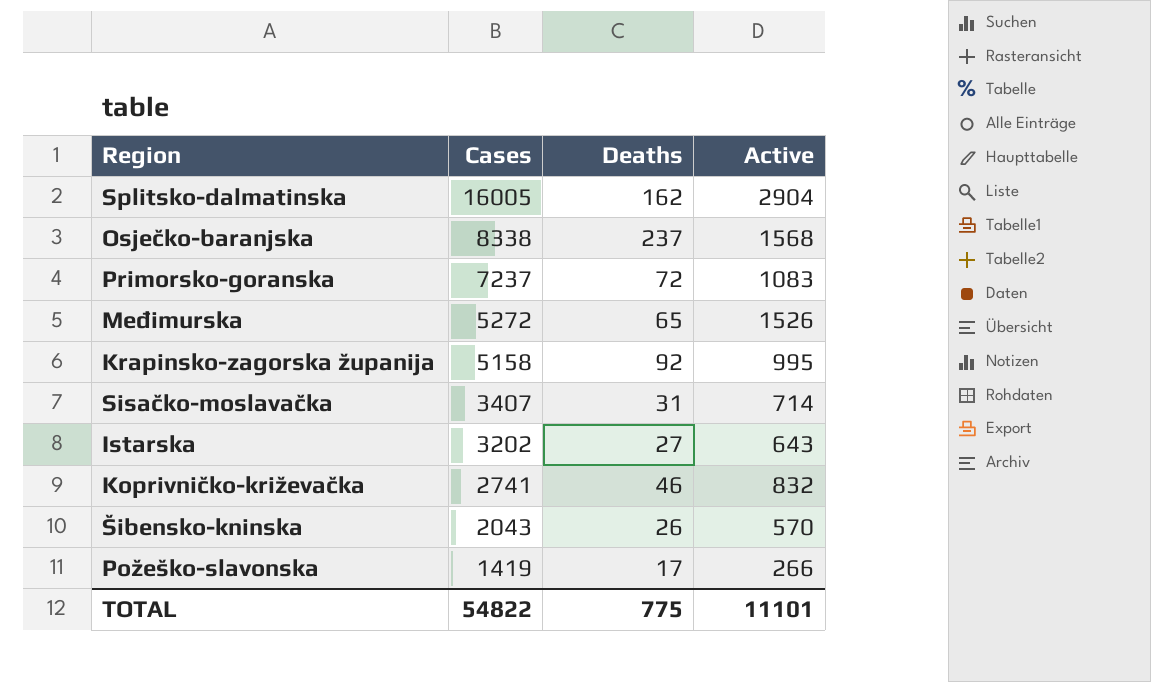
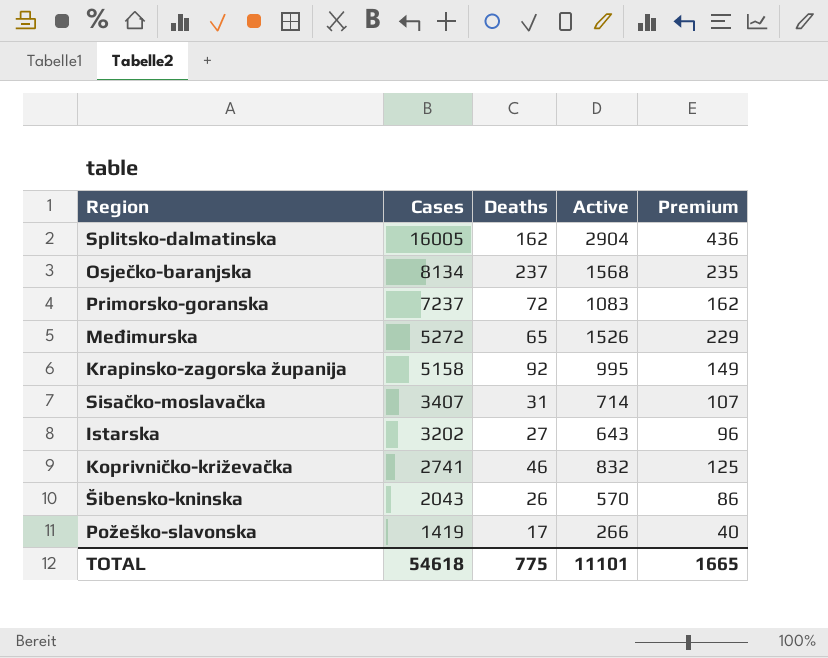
column Premium | formula: none -> [Active] * 0.15
Osječko-baranjska | Cases: 8338 -> 8134
TOTAL | Cases: 54822 -> 54618

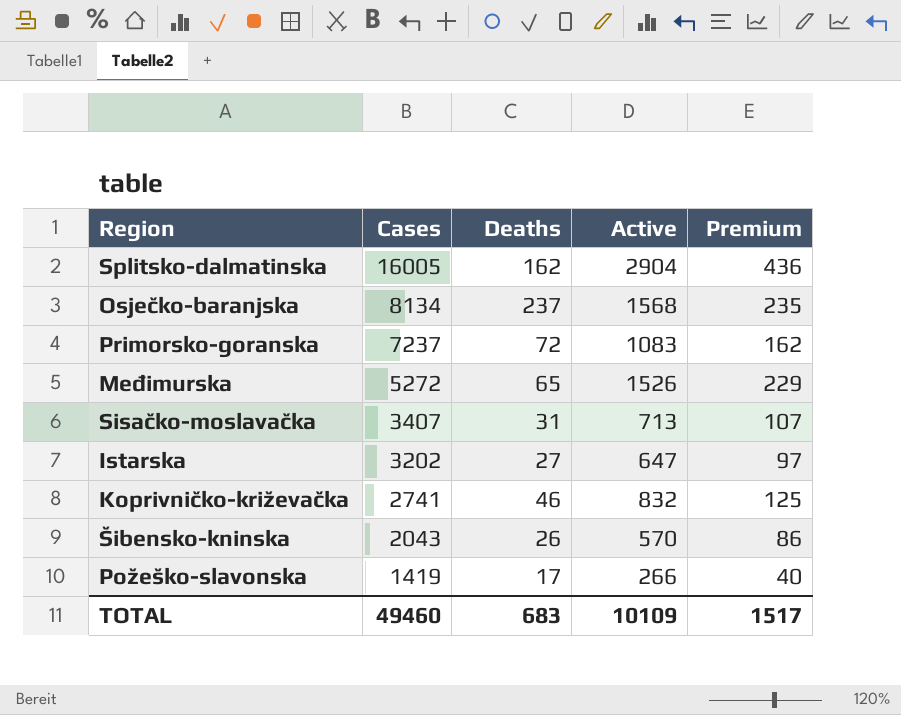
row Krapinsko-zagorska županija: 5158 | 92 | 995 | 149 -> none
Sisačko-moslavačka | Active: 714 -> 713
Istarska | Active: 643 -> 647
Istarska | Premium: 96 -> 97
TOTAL | Cases: 54618 -> 49460
TOTAL | Deaths: 775 -> 683
TOTAL | Active: 11101 -> 10109
TOTAL | Premium: 1665 -> 1517

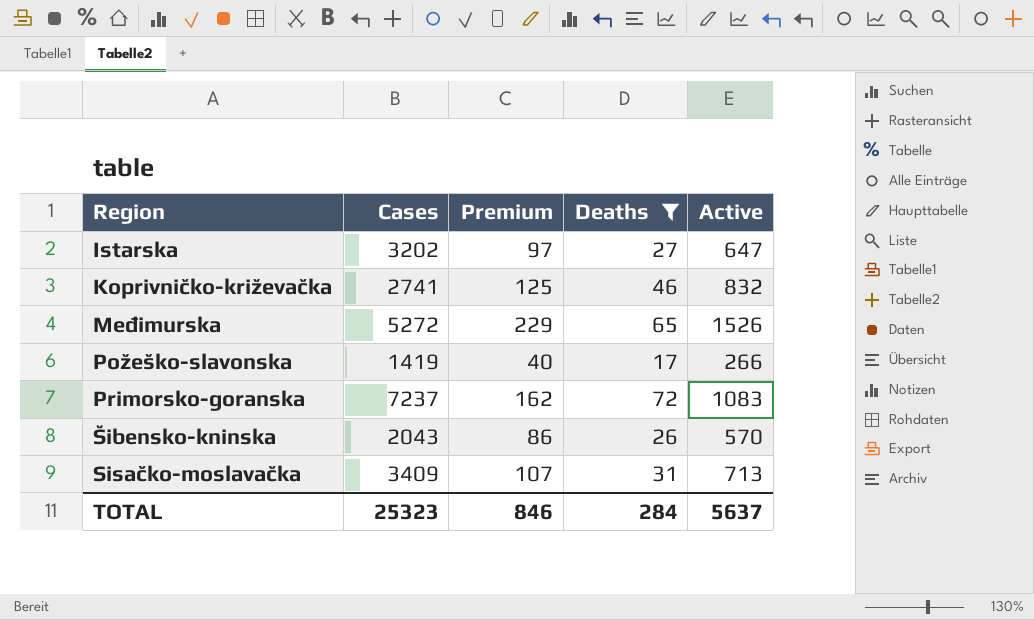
filter: none -> Deaths <= 72
row order: Cases descending -> Region ascending
column Premium | position: 5 -> 3
Sisačko-moslavačka | Cases: 3407 -> 3409
TOTAL | Cases: 49460 -> 25323
TOTAL | Premium: 1517 -> 846
TOTAL | Deaths: 683 -> 284
TOTAL | Active: 10109 -> 5637

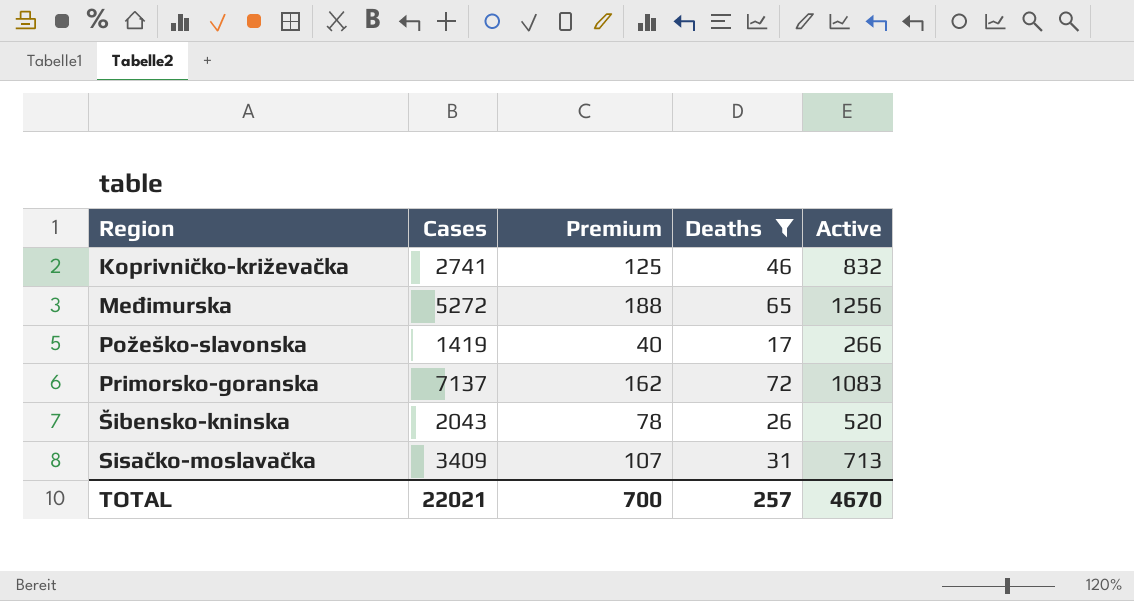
row Istarska: 3202 | 97 | 27 | 647 -> none
Međimurska | Premium: 229 -> 188
Međimurska | Active: 1526 -> 1256
Primorsko-goranska | Cases: 7237 -> 7137
Šibensko-kninska | Premium: 86 -> 78
Šibensko-kninska | Active: 570 -> 520
TOTAL | Cases: 25323 -> 22021
TOTAL | Premium: 846 -> 700
TOTAL | Deaths: 284 -> 257
TOTAL | Active: 5637 -> 4670

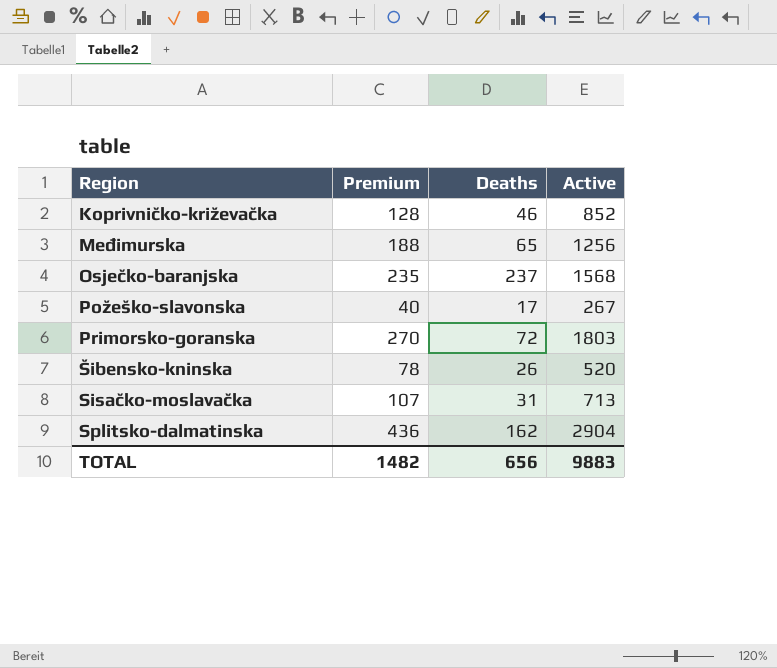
filter: Deaths <= 72 -> none
column Cases | position: 2 -> none
Koprivničko-križevačka | Premium: 125 -> 128
Koprivničko-križevačka | Active: 832 -> 852
Požeško-slavonska | Active: 266 -> 267
Primorsko-goranska | Premium: 162 -> 270
Primorsko-goranska | Active: 1083 -> 1803
TOTAL | Premium: 700 -> 1482
TOTAL | Deaths: 257 -> 656
TOTAL | Active: 4670 -> 9883

